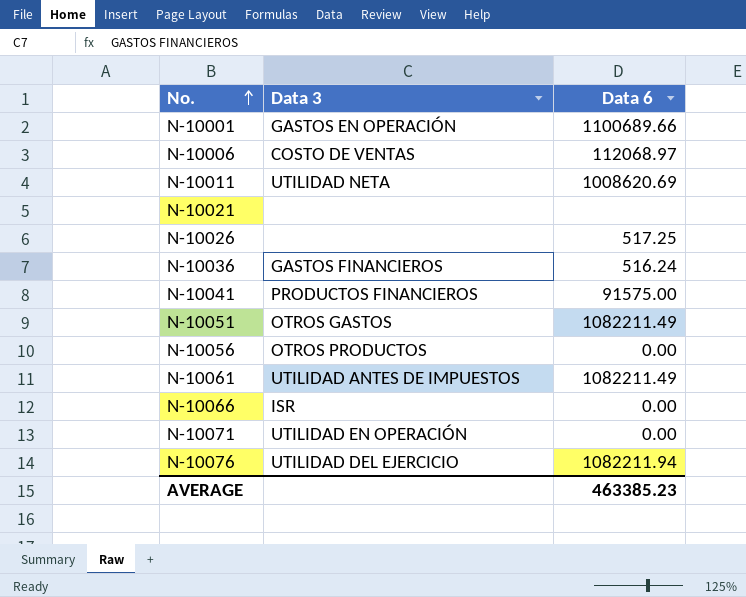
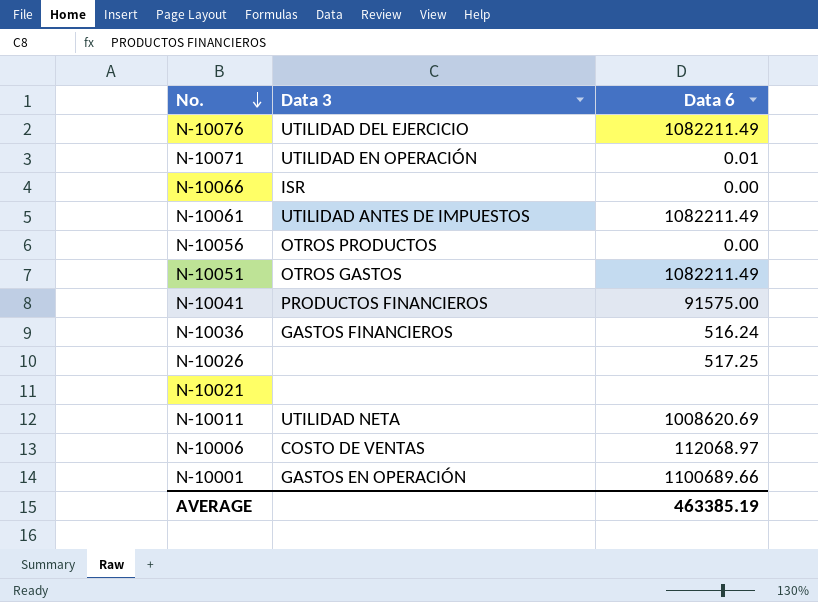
row order: No. ascending -> No. descending
N-10076 | Data 6: 1082211.94 -> 1082211.49
N-10071 | Data 6: 0.00 -> 0.01
AVERAGE | Data 6: 463385.23 -> 463385.19

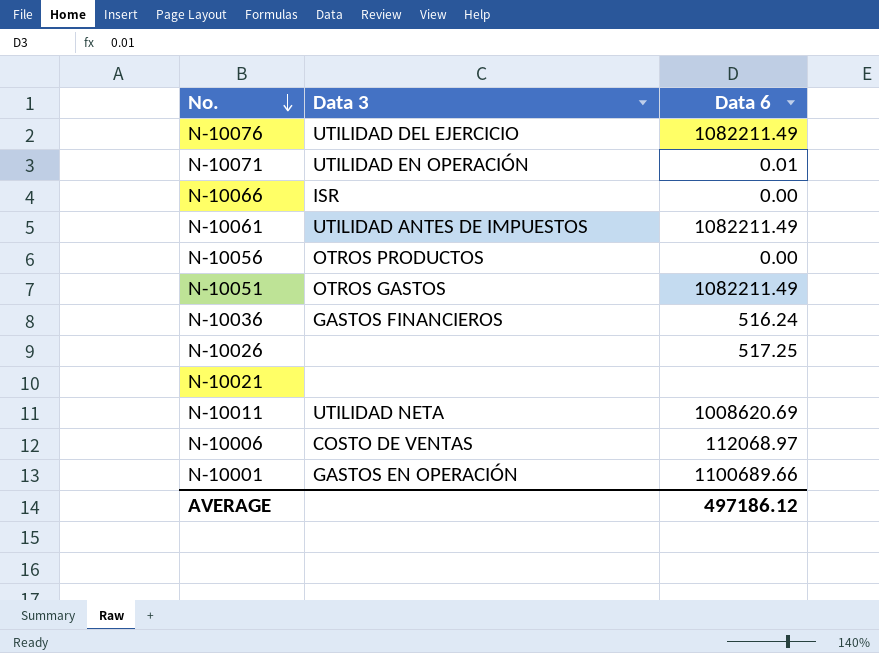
row N-10041: PRODUCTOS FINANCIEROS | 91575.00 -> none
AVERAGE | Data 6: 463385.19 -> 497186.12

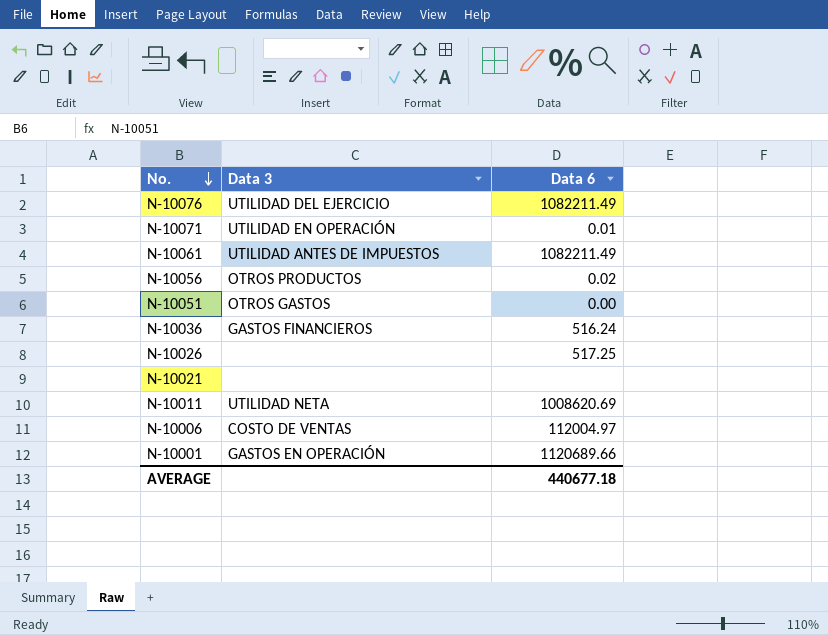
row N-10066: ISR | 0.00 -> none
N-10056 | Data 6: 0.00 -> 0.02
N-10051 | Data 6: 1082211.49 -> 0.00
N-10006 | Data 6: 112068.97 -> 112004.97
N-10001 | Data 6: 1100689.66 -> 1120689.66
AVERAGE | Data 6: 497186.12 -> 440677.18

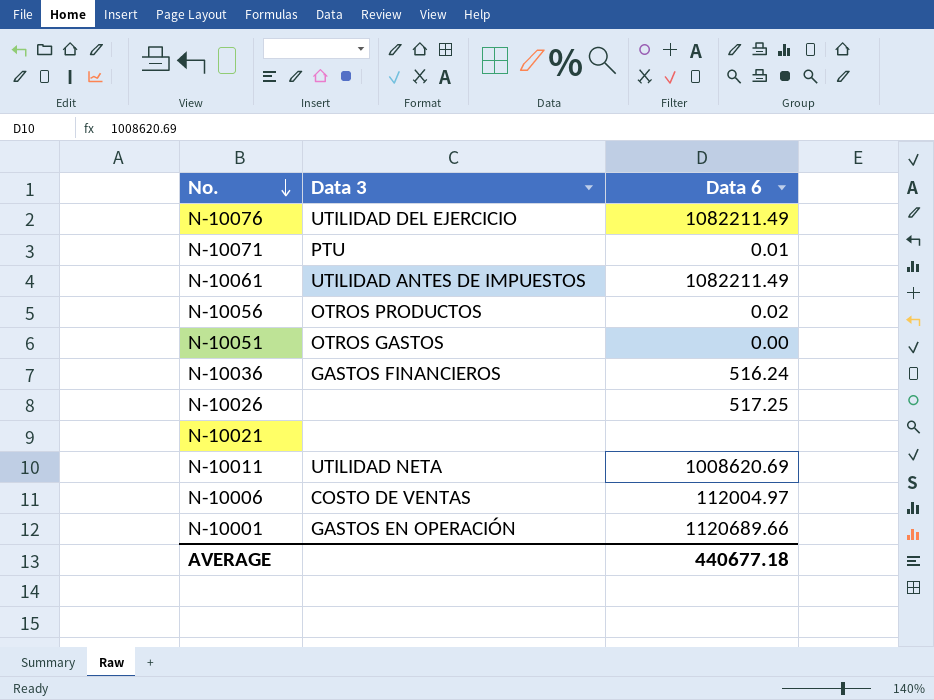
N-10071 | Data 3: UTILIDAD EN OPERACIÓN -> PTU

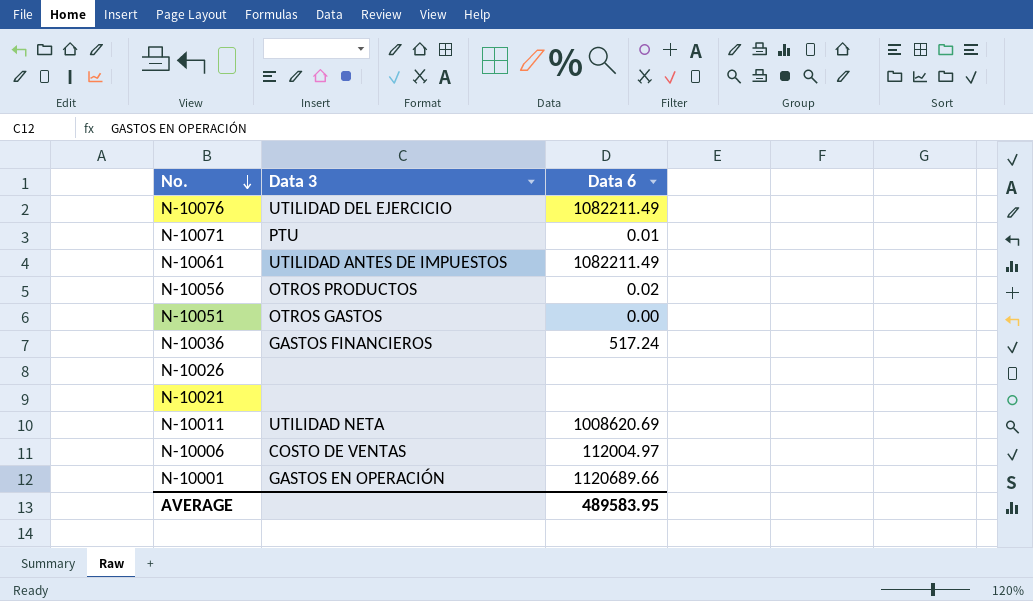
N-10036 | Data 6: 516.24 -> 517.24
N-10026 | Data 6: 517.25 -> none
AVERAGE | Data 6: 440677.18 -> 489583.95

